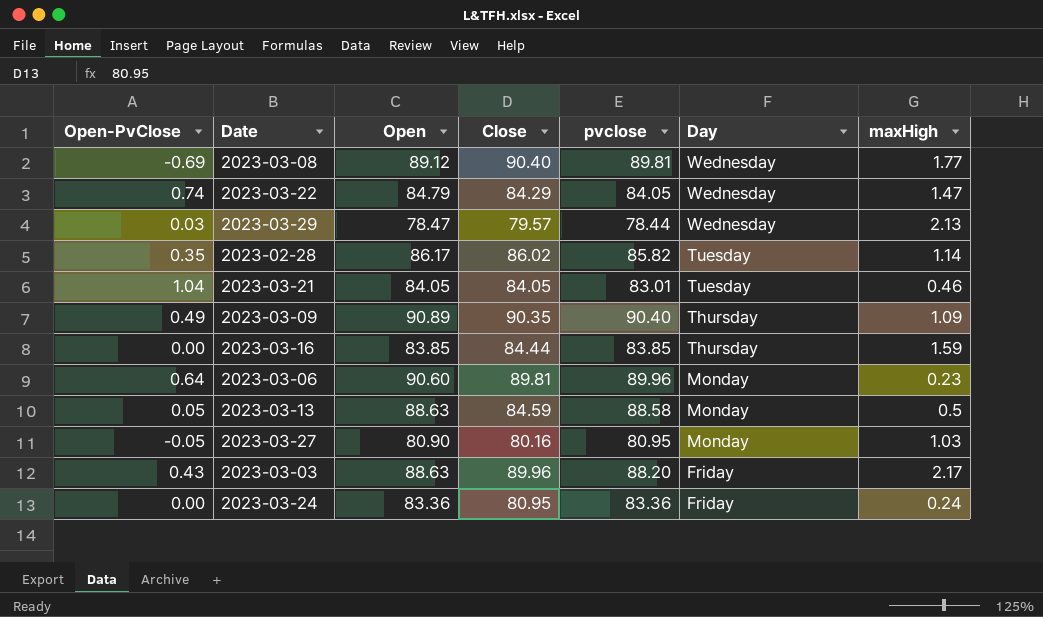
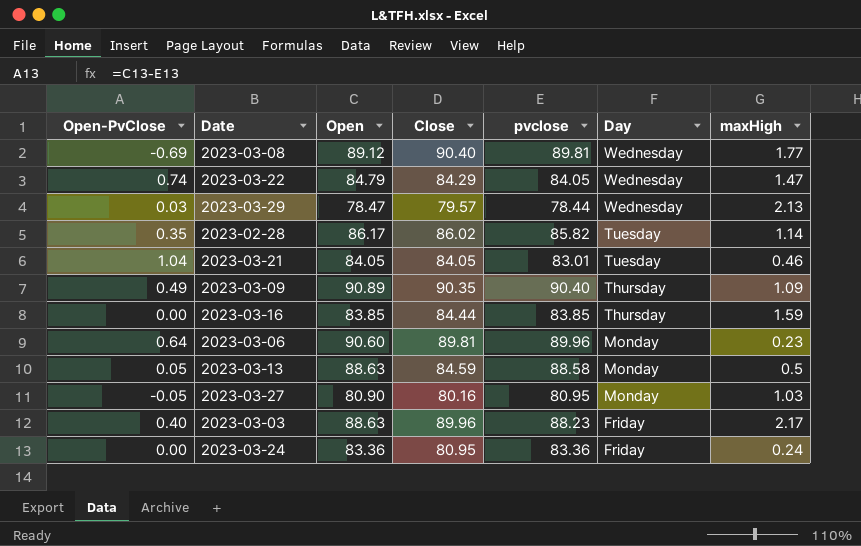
2023-03-03 | Open-PvClose: 0.43 -> 0.40
2023-03-03 | pvclose: 88.20 -> 88.23

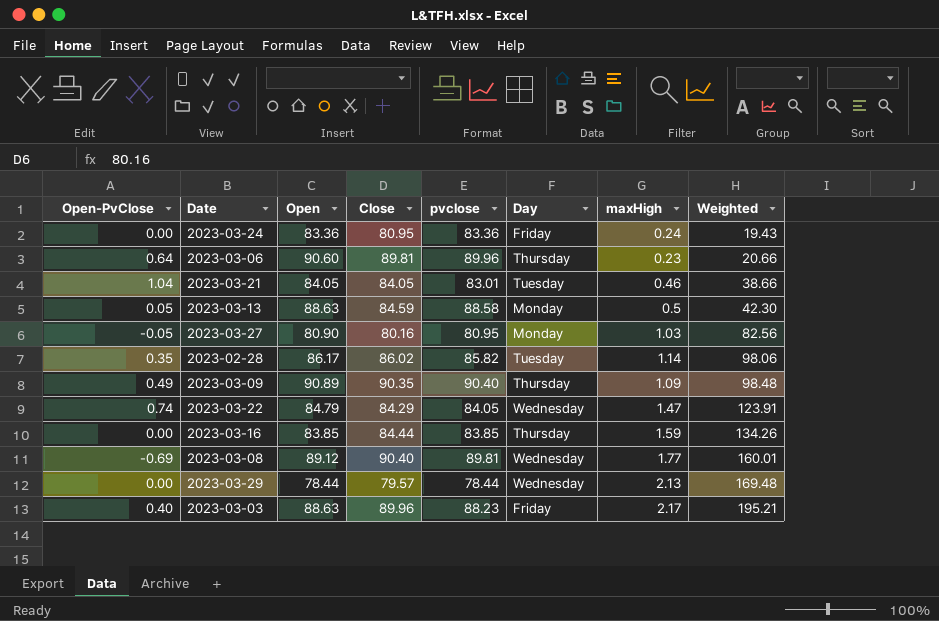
row order: Day descending -> Weighted ascending
column Weighted | formula: none -> [Close] * [maxHigh]
2023-03-06 | Day: Monday -> Thursday
2023-03-29 | Open-PvClose: 0.03 -> 0.00
2023-03-29 | Open: 78.47 -> 78.44

